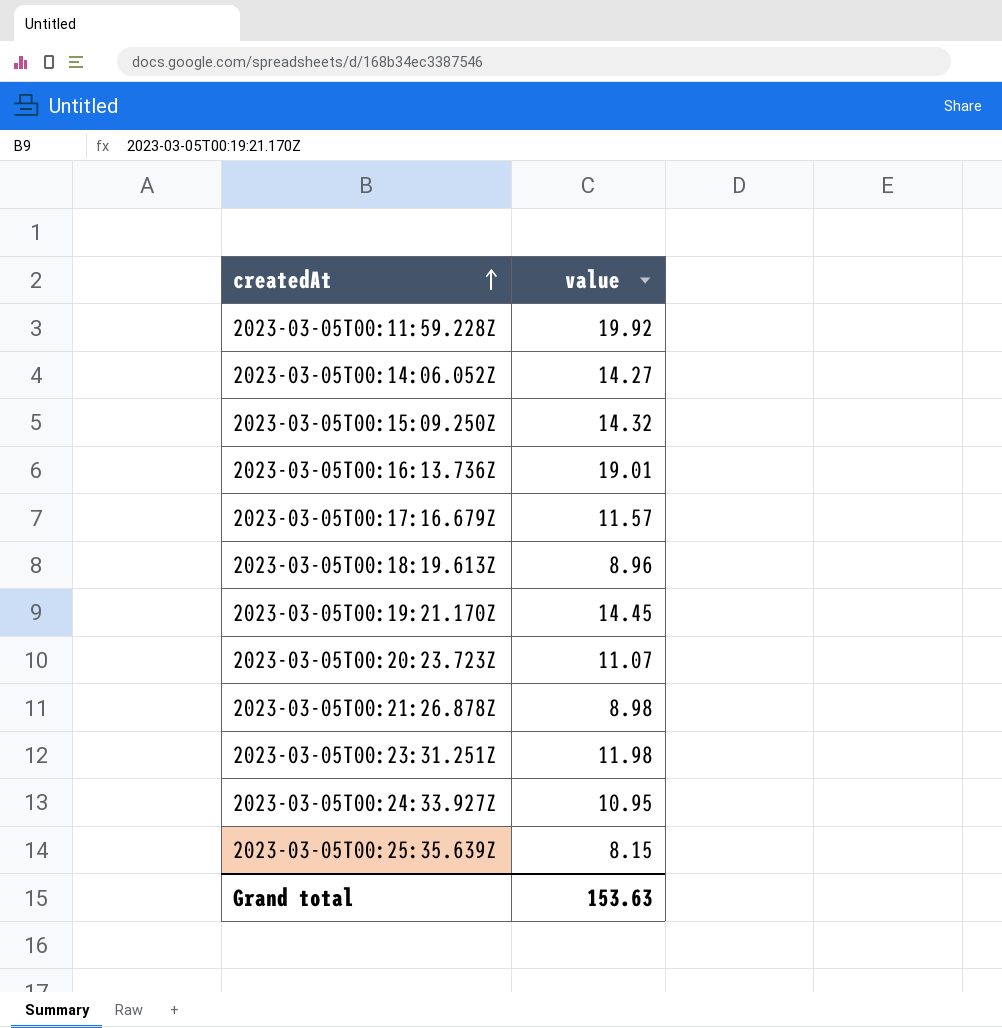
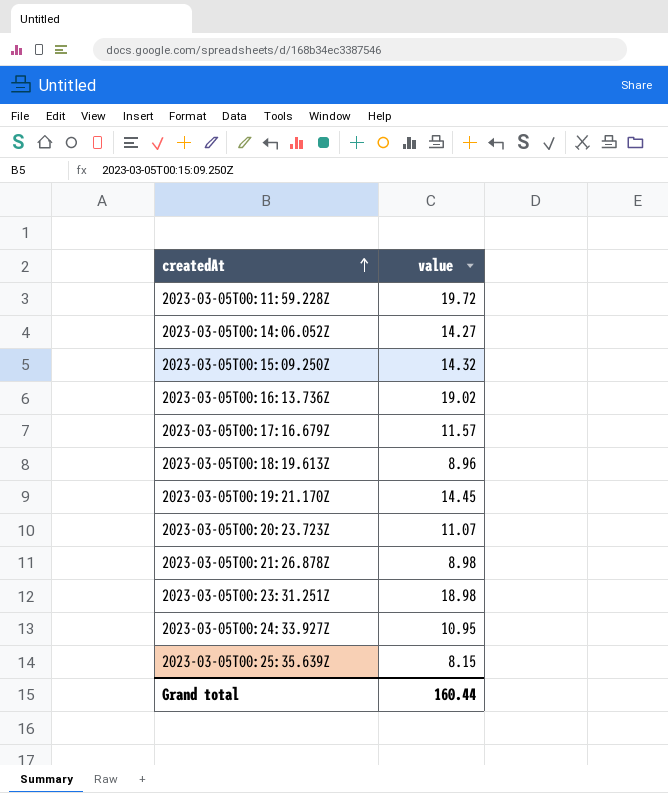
2023-03-05T00:11:59.228Z | value: 19.92 -> 19.72
2023-03-05T00:16:13.736Z | value: 19.01 -> 19.02
2023-03-05T00:23:31.251Z | value: 11.98 -> 18.98
Grand total | value: 153.63 -> 160.44

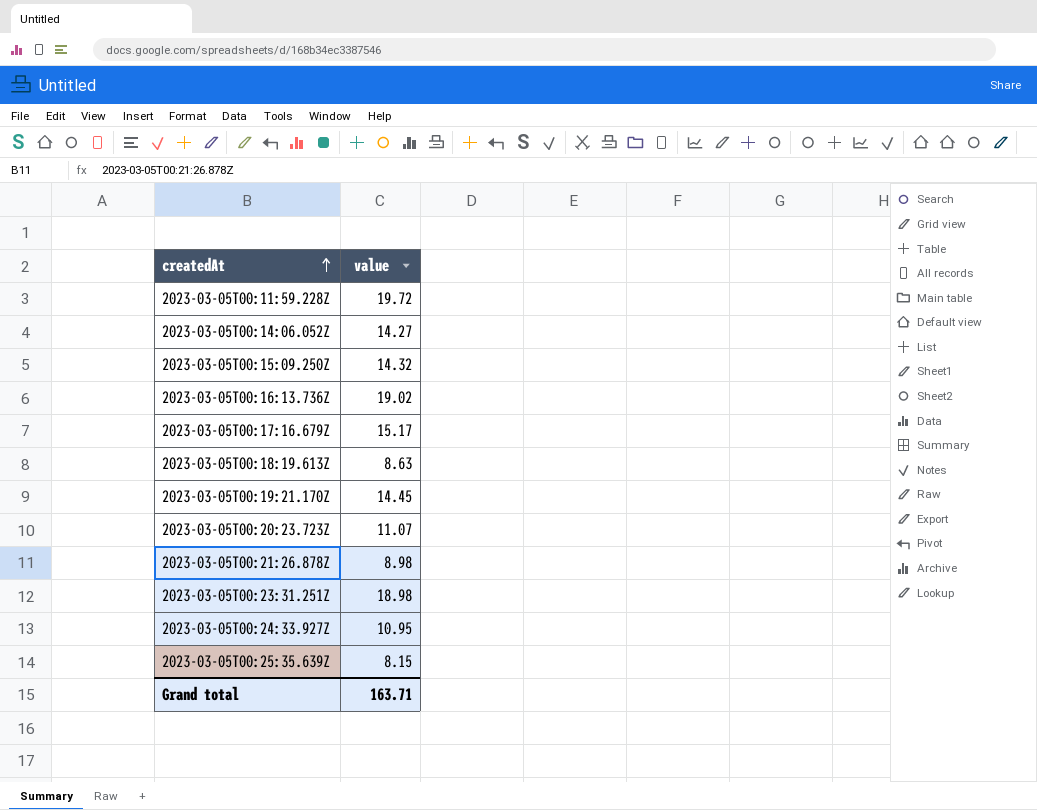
2023-03-05T00:17:16.679Z | value: 11.57 -> 15.17
2023-03-05T00:18:19.613Z | value: 8.96 -> 8.63
Grand total | value: 160.44 -> 163.71

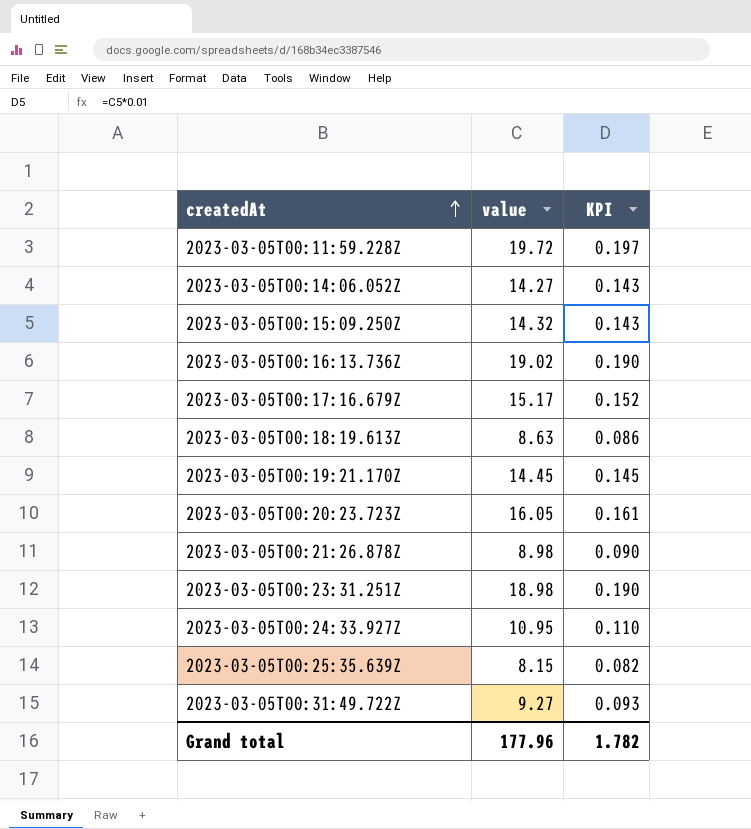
column KPI | formula: none -> [value] * 0.01
2023-03-05T00:20:23.723Z | value: 11.07 -> 16.05
row 2023-03-05T00:31:49.722Z: none -> 9.27 | 0.093
Grand total | value: 163.71 -> 177.96

